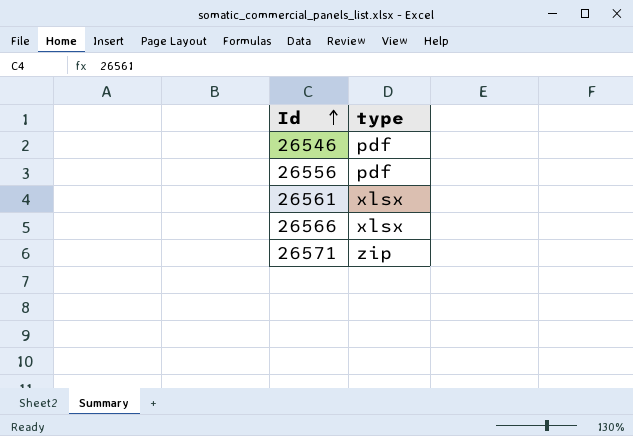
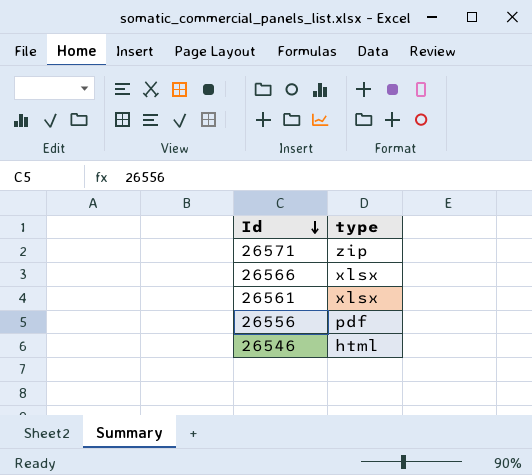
row order: Id ascending -> Id descending
26546 | type: pdf -> html

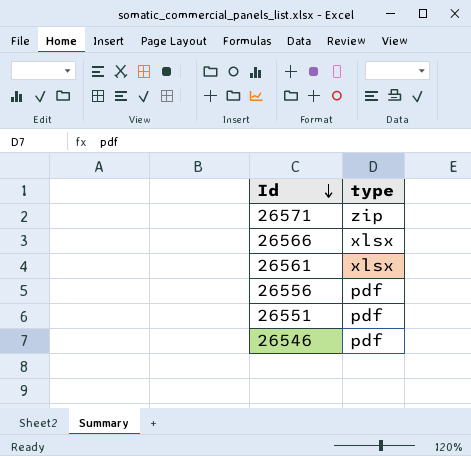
row 26551: none -> pdf
26546 | type: html -> pdf

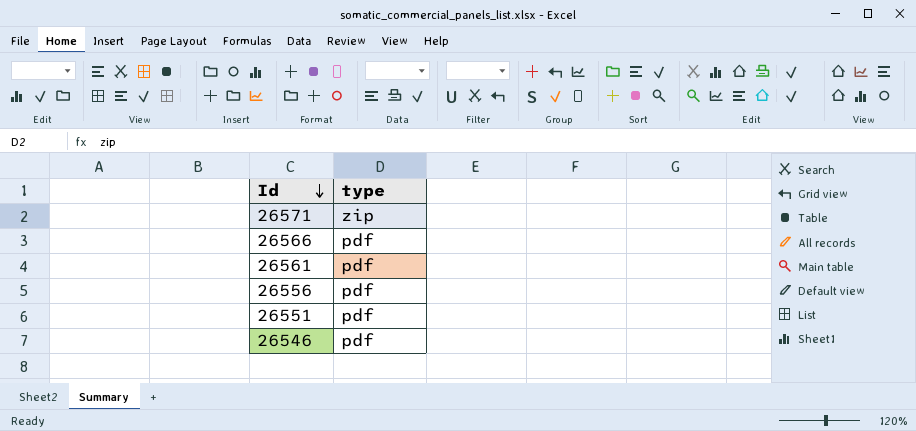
26566 | type: xlsx -> pdf
26561 | type: xlsx -> pdf

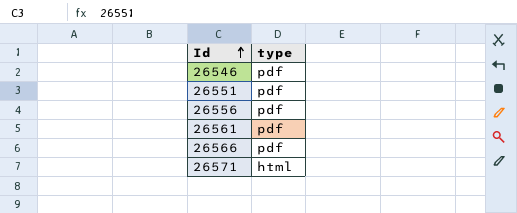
row order: Id descending -> Id ascending
26571 | type: zip -> html

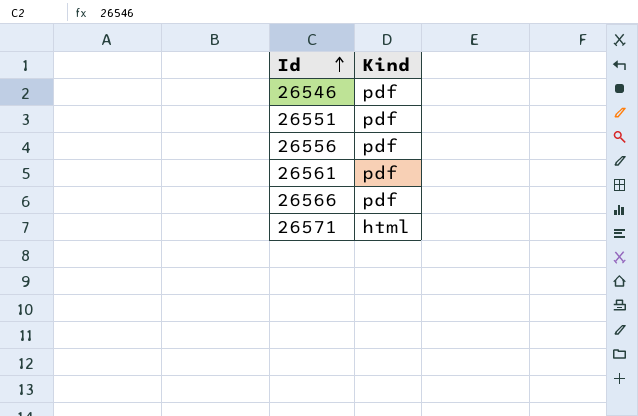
column name: type -> Kind

